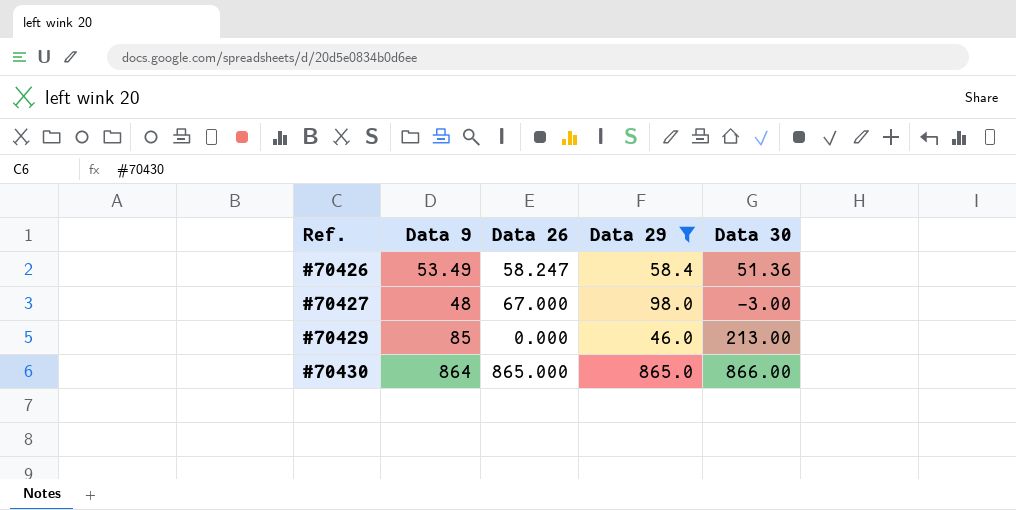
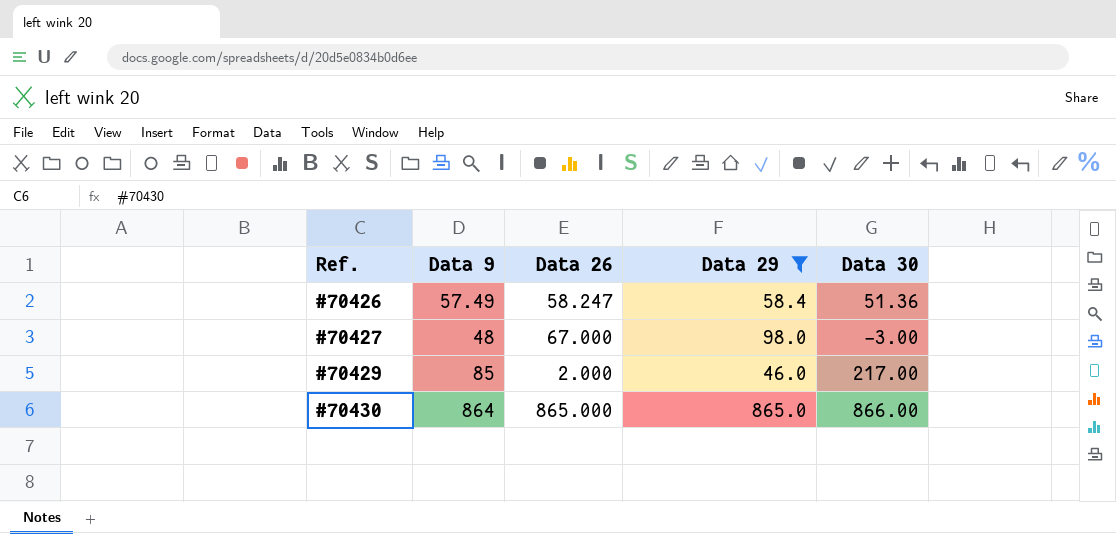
#70426 | Data 9: 53.49 -> 57.49
#70429 | Data 26: 0.000 -> 2.000
#70429 | Data 30: 213.00 -> 217.00

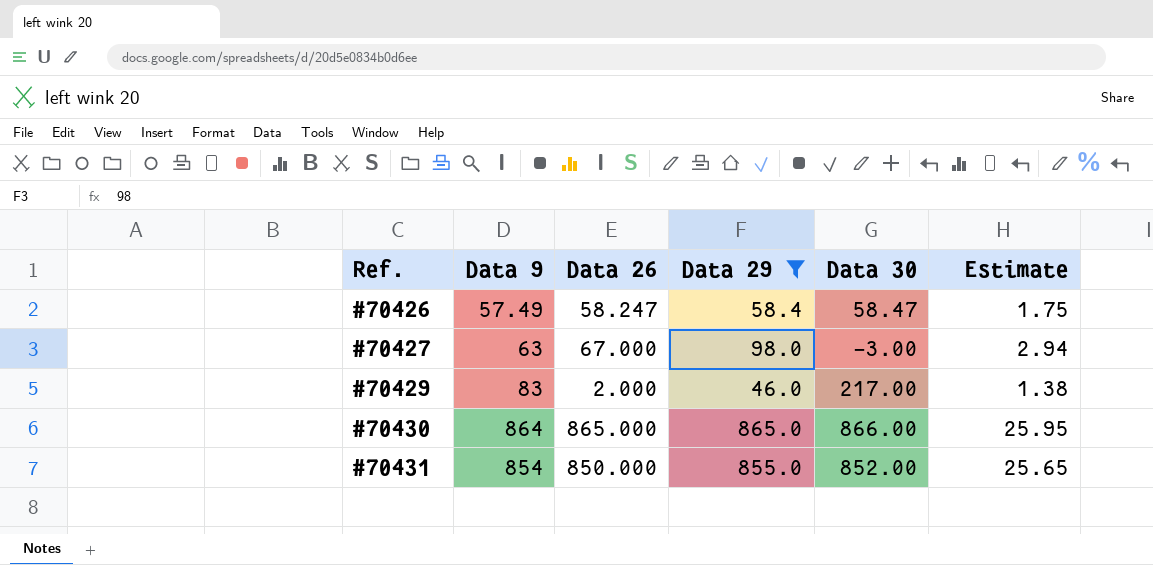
column Estimate | formula: none -> [Data 29] * 0.03
#70426 | Data 30: 51.36 -> 58.47
#70427 | Data 9: 48 -> 63
#70429 | Data 9: 85 -> 83
row #70431: none -> 854 | 850.000 | 855.0 | 852.00 | 25.65

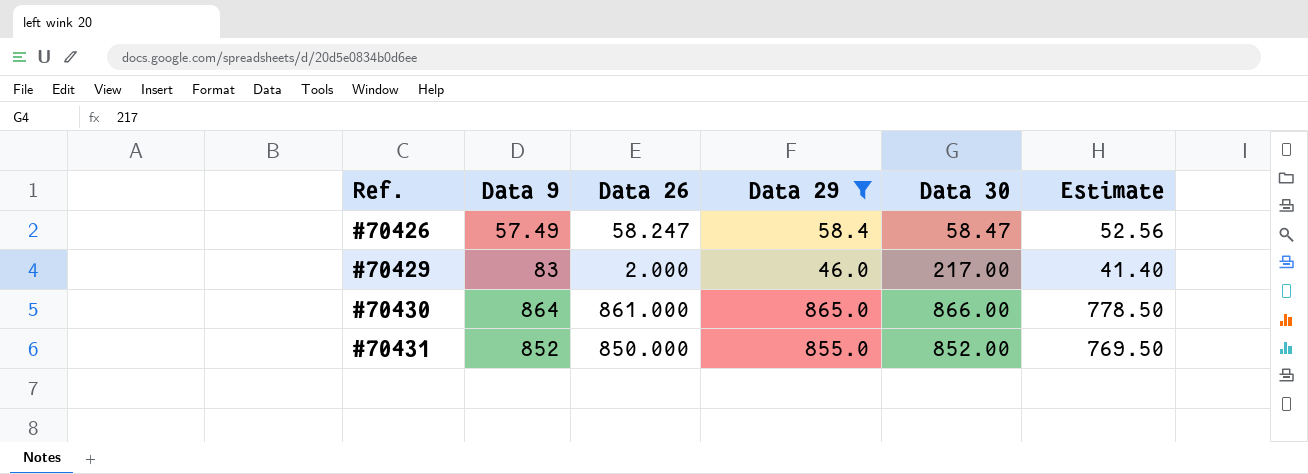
column Estimate | formula: [Data 29] * 0.03 -> [Data 29] * 0.9
row #70427: 63 | 67.000 | 98.0 | -3.00 | 2.94 -> none
#70430 | Data 26: 865.000 -> 861.000
#70431 | Data 9: 854 -> 852

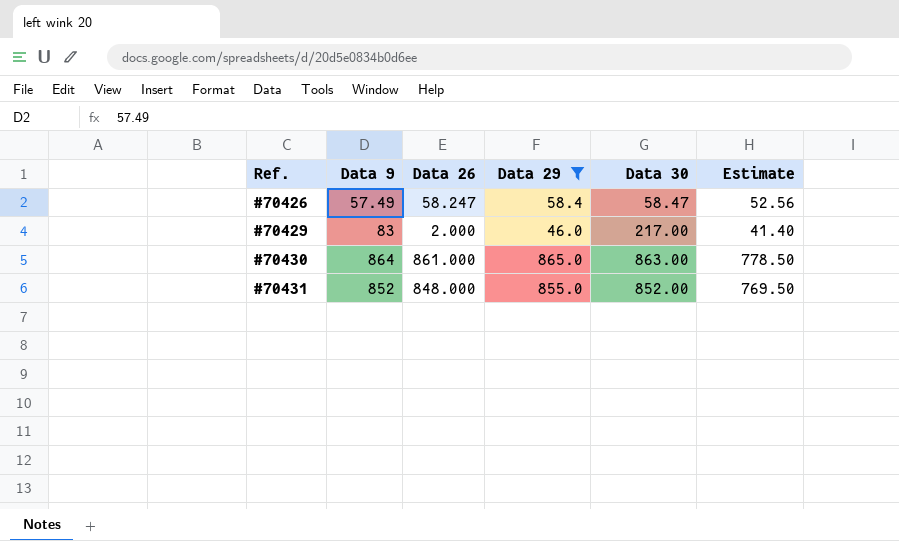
#70430 | Data 30: 866.00 -> 863.00
#70431 | Data 26: 850.000 -> 848.000

